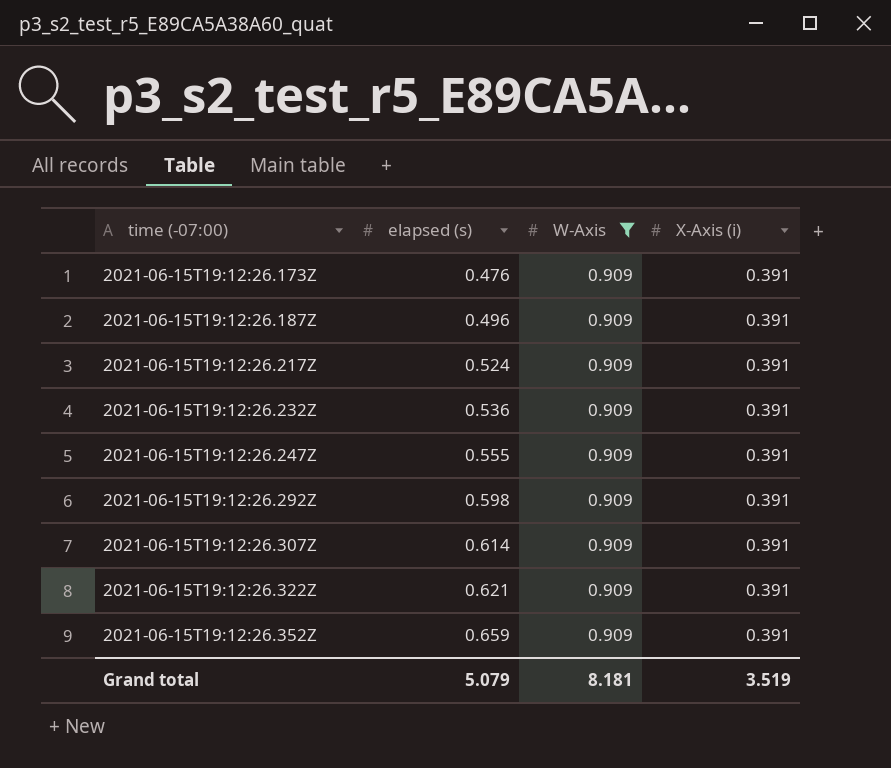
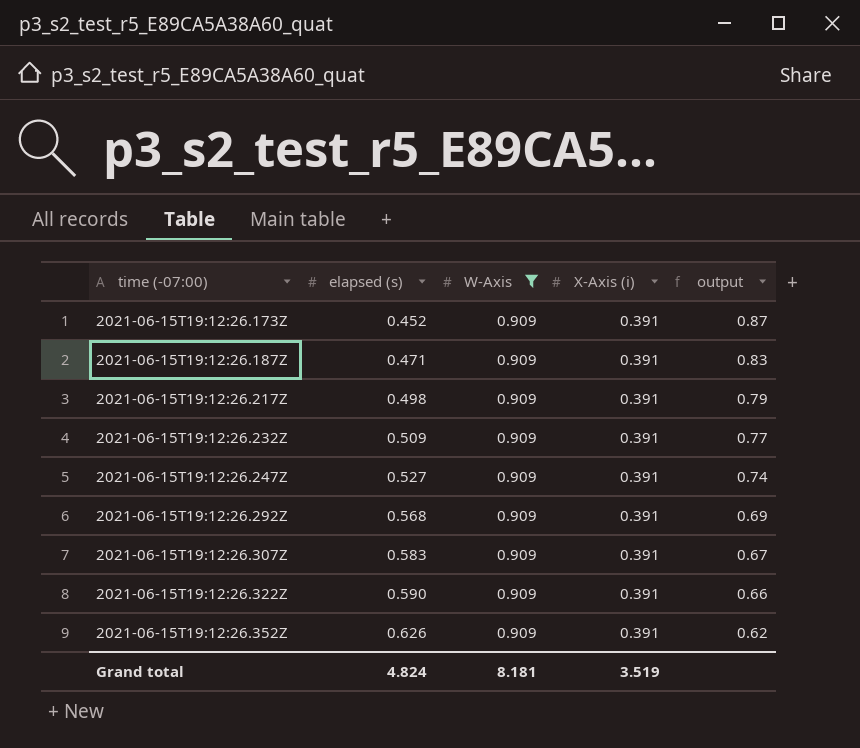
column output | formula: none -> [X-Axis (i)] / [elapsed (s)]
2021-06-15T19:12:26.173Z | elapsed (s): 0.476 -> 0.452
2021-06-15T19:12:26.187Z | elapsed (s): 0.496 -> 0.471
2021-06-15T19:12:26.217Z | elapsed (s): 0.524 -> 0.498
2021-06-15T19:12:26.232Z | elapsed (s): 0.536 -> 0.509
2021-06-15T19:12:26.247Z | elapsed (s): 0.555 -> 0.527
2021-06-15T19:12:26.292Z | elapsed (s): 0.598 -> 0.568
2021-06-15T19:12:26.307Z | elapsed (s): 0.614 -> 0.583
2021-06-15T19:12:26.322Z | elapsed (s): 0.621 -> 0.590
2021-06-15T19:12:26.352Z | elapsed (s): 0.659 -> 0.626
Grand total | elapsed (s): 5.079 -> 4.824

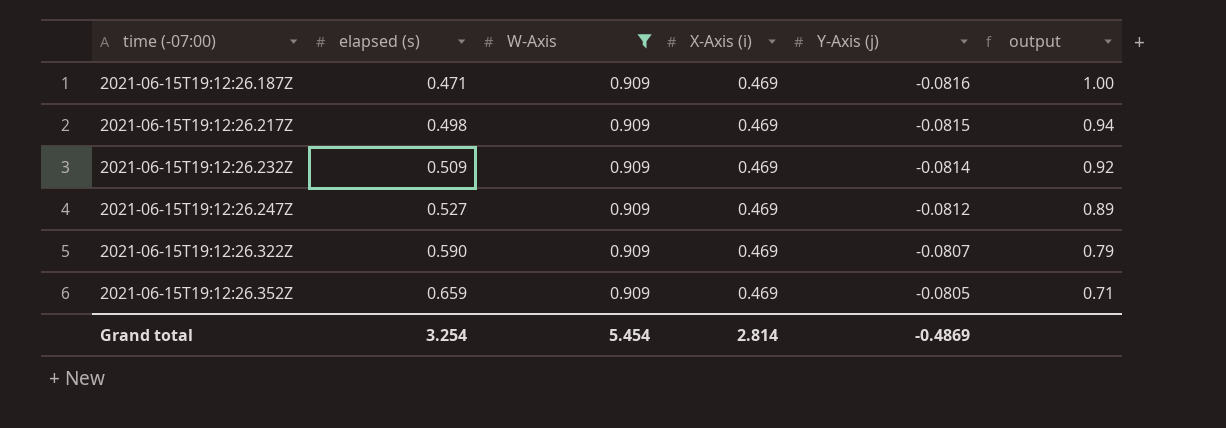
column Y-Axis (j) | position: none -> 5
row 2021-06-15T19:12:26.173Z: 0.452 | 0.909 | 0.391 | 0.87 -> none
row 2021-06-15T19:12:26.292Z: 0.568 | 0.909 | 0.391 | 0.69 -> none
row 2021-06-15T19:12:26.307Z: 0.583 | 0.909 | 0.391 | 0.67 -> none
2021-06-15T19:12:26.187Z | X-Axis (i): 0.391 -> 0.469
2021-06-15T19:12:26.187Z | output: 0.83 -> 1.00
2021-06-15T19:12:26.217Z | X-Axis (i): 0.391 -> 0.469
2021-06-15T19:12:26.217Z | output: 0.79 -> 0.94
2021-06-15T19:12:26.232Z | X-Axis (i): 0.391 -> 0.469
2021-06-15T19:12:26.232Z | output: 0.77 -> 0.92
2021-06-15T19:12:26.247Z | X-Axis (i): 0.391 -> 0.469
2021-06-15T19:12:26.247Z | output: 0.74 -> 0.89
2021-06-15T19:12:26.322Z | X-Axis (i): 0.391 -> 0.469
2021-06-15T19:12:26.322Z | output: 0.66 -> 0.79
2021-06-15T19:12:26.352Z | elapsed (s): 0.626 -> 0.659
2021-06-15T19:12:26.352Z | X-Axis (i): 0.391 -> 0.469
2021-06-15T19:12:26.352Z | output: 0.62 -> 0.71
Grand total | elapsed (s): 4.824 -> 3.254
Grand total | W-Axis: 8.181 -> 5.454
Grand total | X-Axis (i): 3.519 -> 2.814

